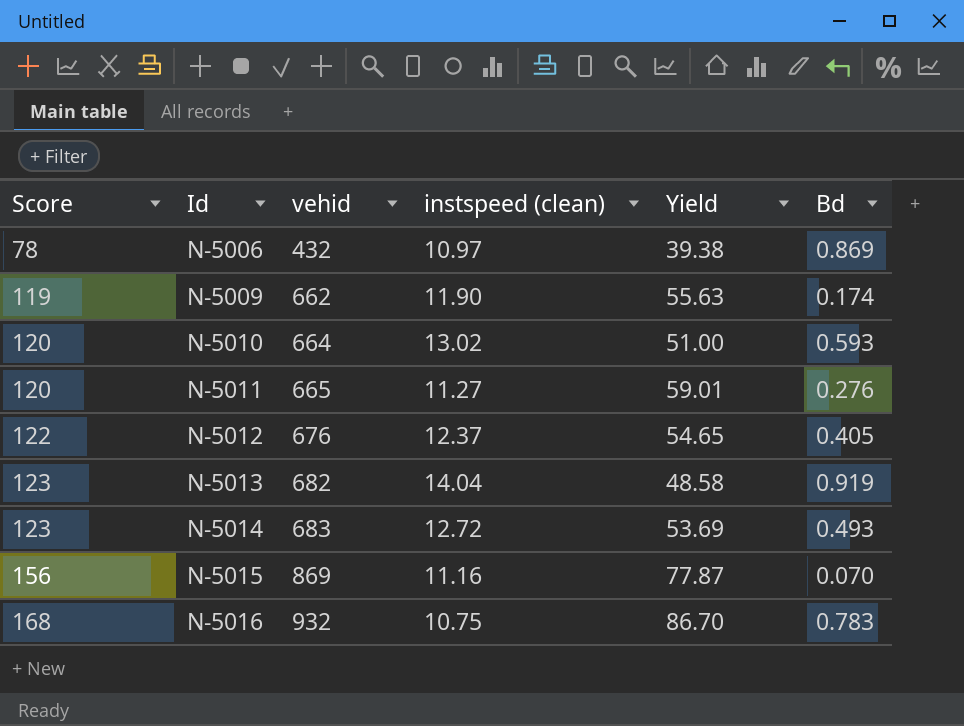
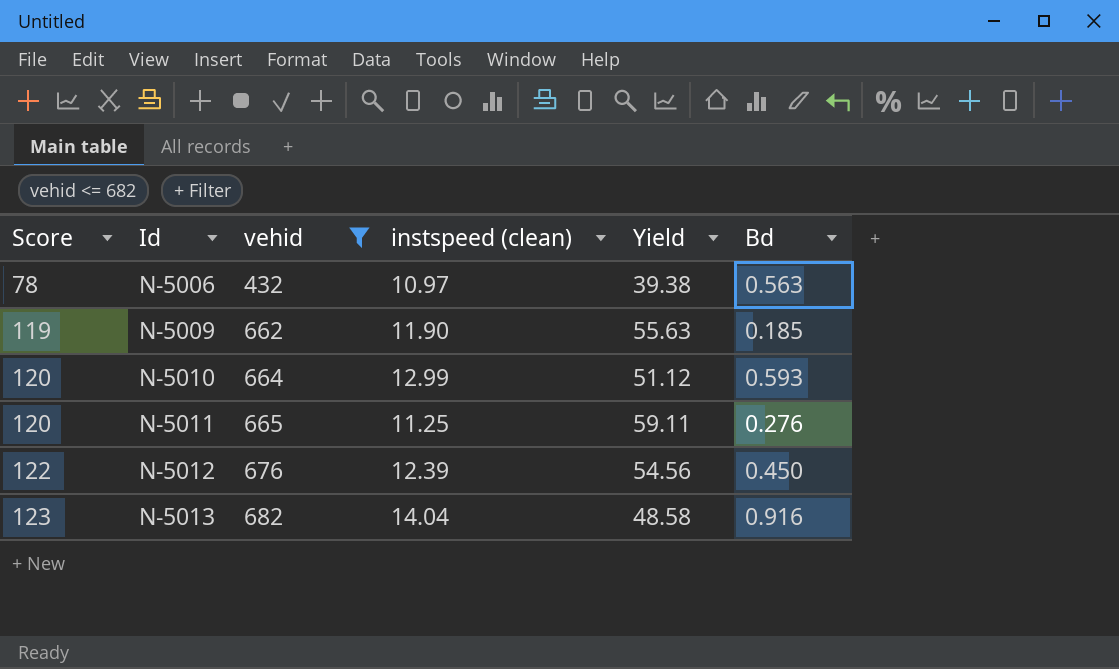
filter: none -> vehid <= 682
N-5006 | Bd: 0.869 -> 0.563
N-5009 | Bd: 0.174 -> 0.185
N-5010 | instspeed (clean): 13.02 -> 12.99
N-5010 | Yield: 51.00 -> 51.12
N-5011 | instspeed (clean): 11.27 -> 11.25
N-5011 | Yield: 59.01 -> 59.11
N-5012 | instspeed (clean): 12.37 -> 12.39
N-5012 | Yield: 54.65 -> 54.56
N-5012 | Bd: 0.405 -> 0.450
N-5013 | Bd: 0.919 -> 0.916

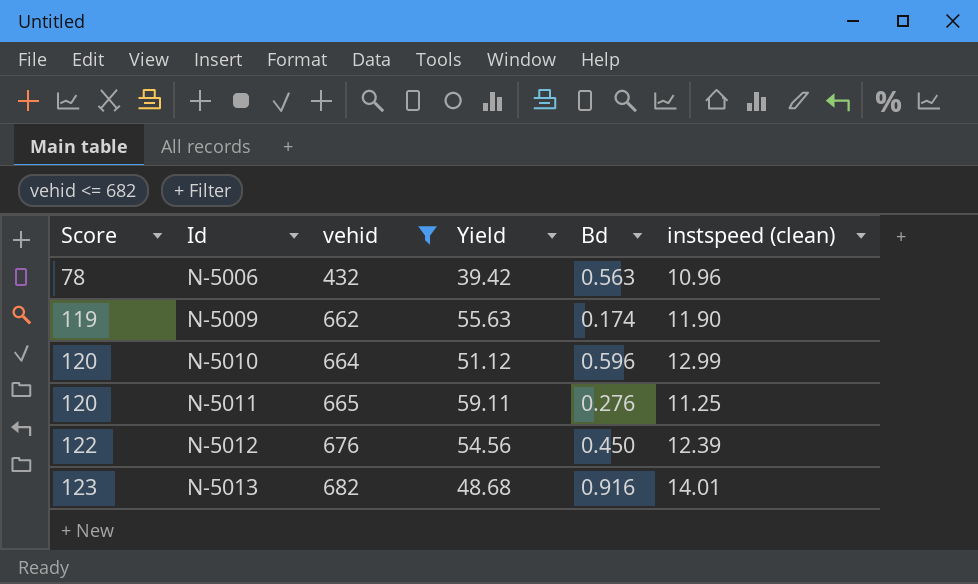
column instspeed (clean) | position: 4 -> 6
N-5006 | Yield: 39.38 -> 39.42
N-5006 | instspeed (clean): 10.97 -> 10.96
N-5009 | Bd: 0.185 -> 0.174
N-5010 | Bd: 0.593 -> 0.596
N-5013 | Yield: 48.58 -> 48.68
N-5013 | instspeed (clean): 14.04 -> 14.01

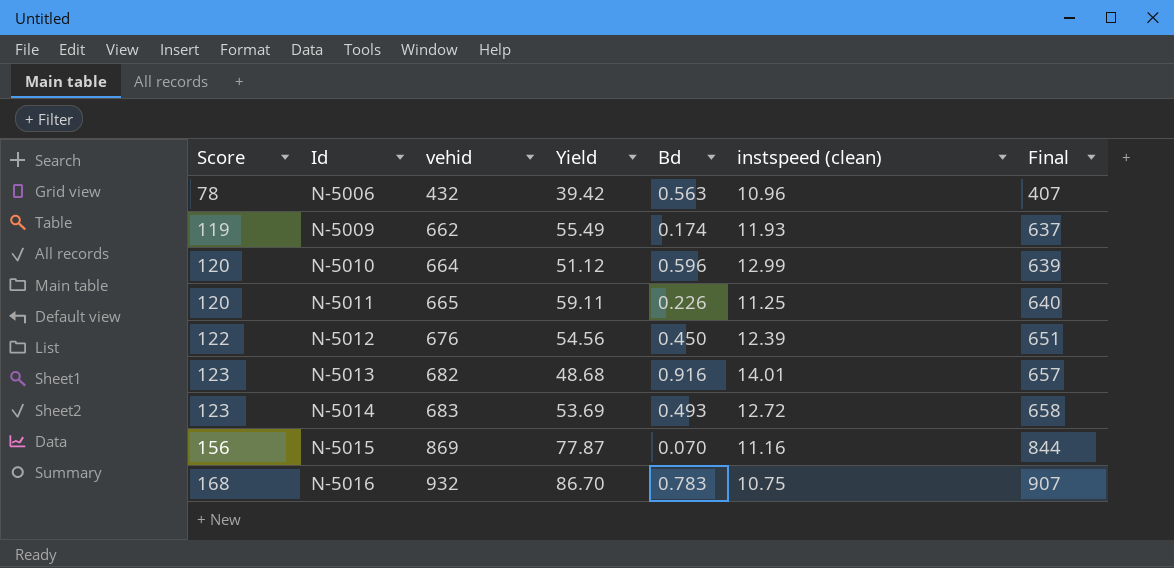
filter: vehid <= 682 -> none
column Final | formula: none -> [vehid] - 25
N-5009 | Yield: 55.63 -> 55.49
N-5009 | instspeed (clean): 11.90 -> 11.93
N-5011 | Bd: 0.276 -> 0.226

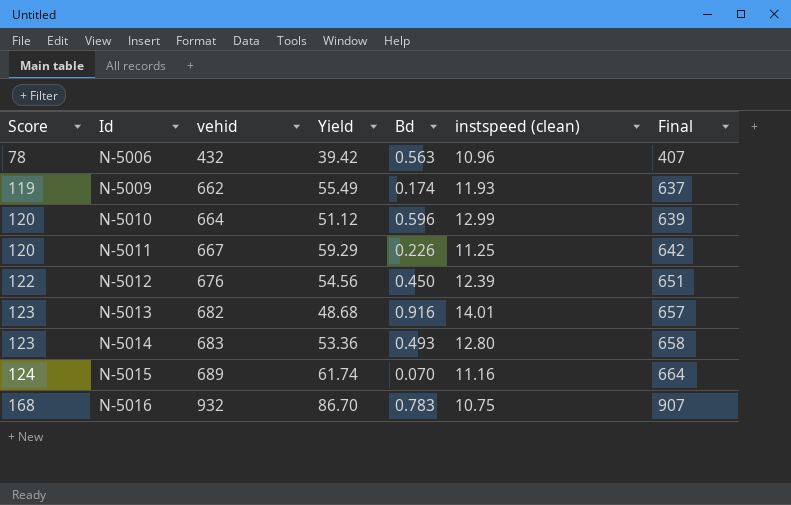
N-5011 | vehid: 665 -> 667
N-5011 | Yield: 59.11 -> 59.29
N-5011 | Final: 640 -> 642
N-5014 | Yield: 53.69 -> 53.36
N-5014 | instspeed (clean): 12.72 -> 12.80
N-5015 | Score: 156 -> 124
N-5015 | vehid: 869 -> 689
N-5015 | Yield: 77.87 -> 61.74
N-5015 | Final: 844 -> 664

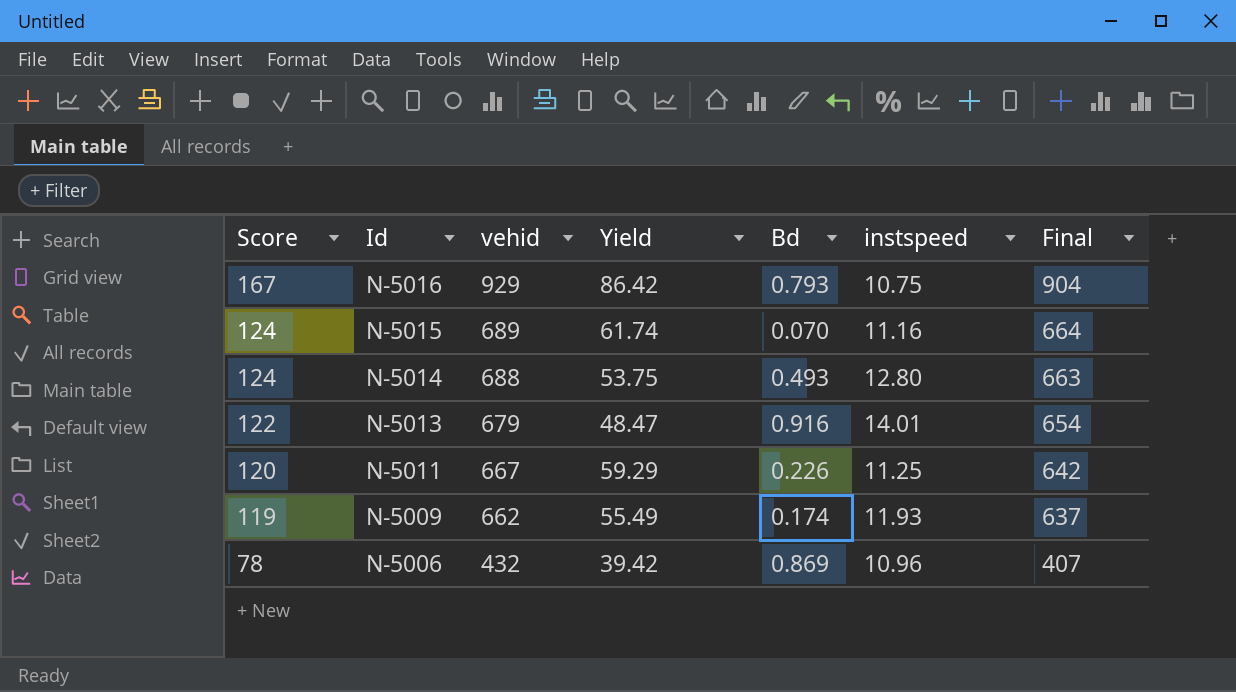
row order: Score ascending -> Score descending
column name: instspeed (clean) -> instspeed
row N-5010: 120 | 664 | 51.12 | 0.596 | 12.99 | 639 -> none
row N-5012: 122 | 676 | 54.56 | 0.450 | 12.39 | 651 -> none
N-5016 | Score: 168 -> 167
N-5016 | vehid: 932 -> 929
N-5016 | Yield: 86.70 -> 86.42
N-5016 | Bd: 0.783 -> 0.793
N-5016 | Final: 907 -> 904
N-5014 | Score: 123 -> 124
N-5014 | vehid: 683 -> 688
N-5014 | Yield: 53.36 -> 53.75
N-5014 | Final: 658 -> 663
N-5013 | Score: 123 -> 122
N-5013 | vehid: 682 -> 679
N-5013 | Yield: 48.68 -> 48.47
N-5013 | Final: 657 -> 654
N-5006 | Bd: 0.563 -> 0.869

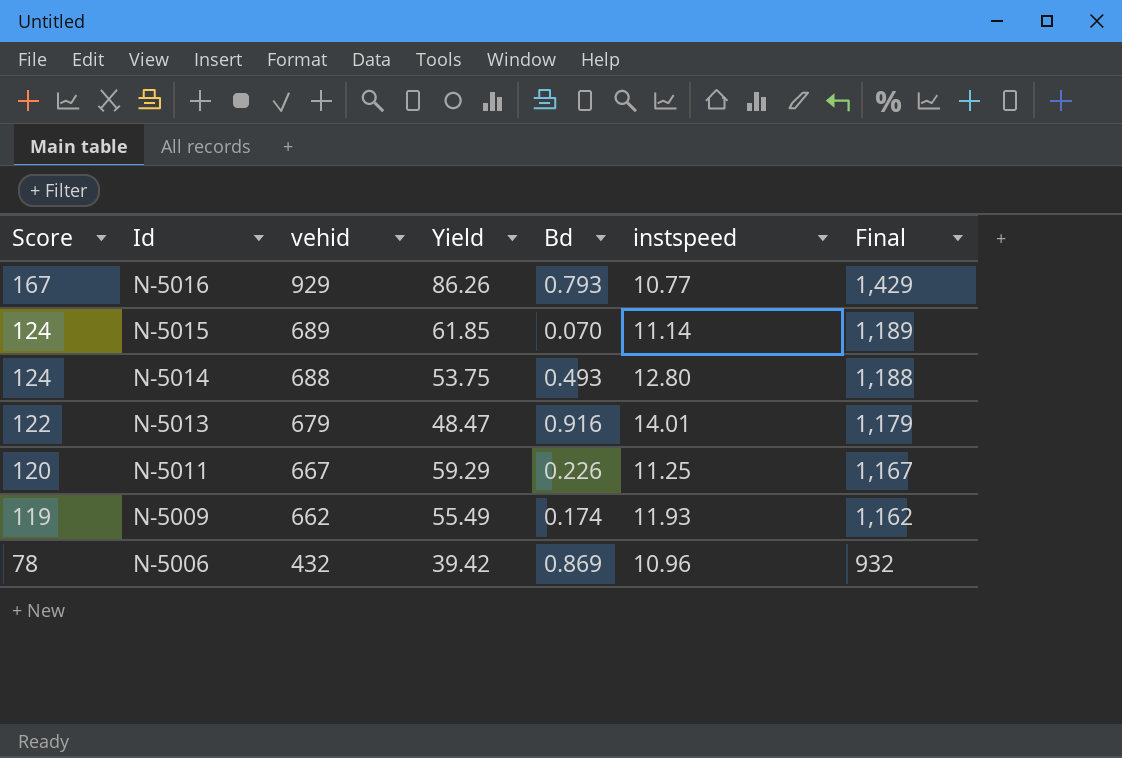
column Final | formula: [vehid] - 25 -> [vehid] + 500
N-5016 | Yield: 86.42 -> 86.26
N-5016 | instspeed: 10.75 -> 10.77
N-5015 | Yield: 61.74 -> 61.85
N-5015 | instspeed: 11.16 -> 11.14

